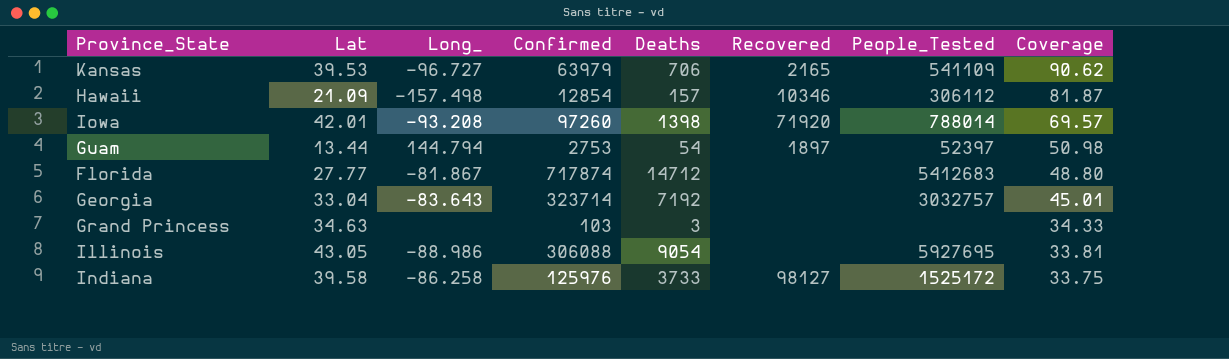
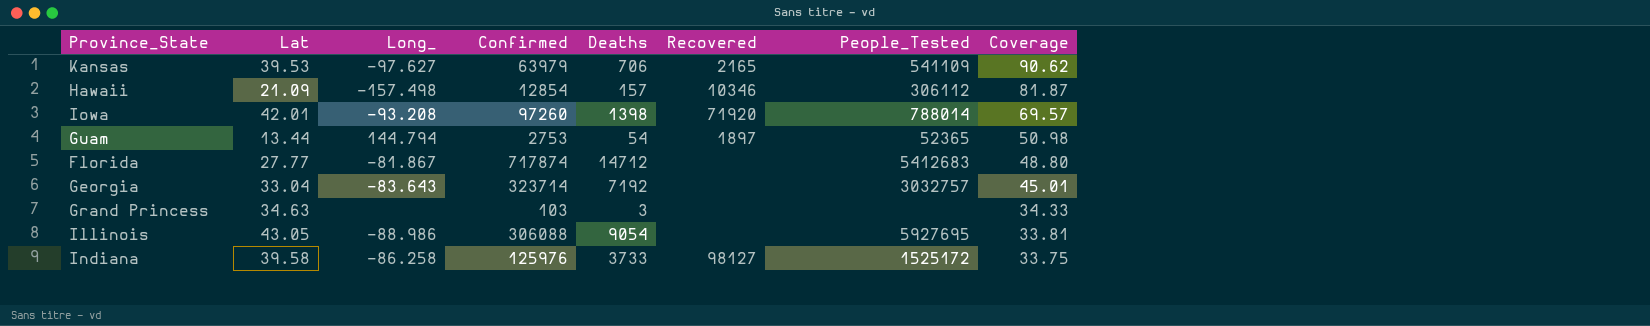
Kansas | Long_: -96.727 -> -97.627
Guam | People_Tested: 52397 -> 52365

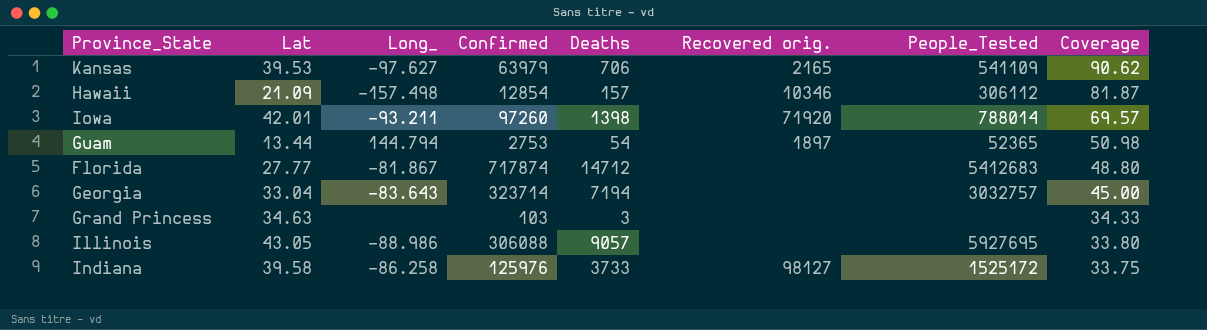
column name: Recovered -> Recovered orig.
Iowa | Long_: -93.208 -> -93.211
Georgia | Deaths: 7192 -> 7194
Georgia | Coverage: 45.01 -> 45.00
Illinois | Deaths: 9054 -> 9057
Illinois | Coverage: 33.81 -> 33.80

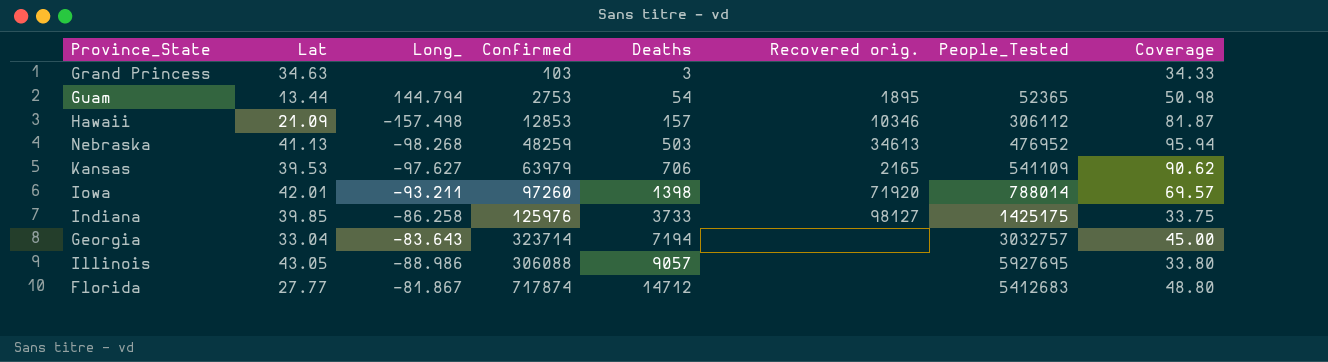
row order: Coverage descending -> Deaths ascending
Guam | Recovered orig.: 1897 -> 1895
Hawaii | Confirmed: 12854 -> 12853
row Nebraska: none -> 41.13 | -98.268 | 48259 | 503 | 34613 | 476952 | 95.94
Indiana | Lat: 39.58 -> 39.85
Indiana | People_Tested: 1525172 -> 1425175

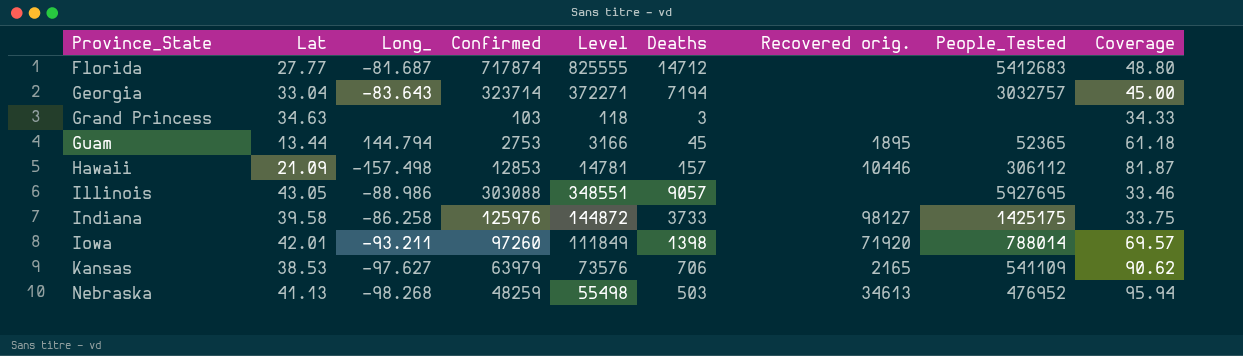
row order: Deaths ascending -> Province_State ascending
column Level | formula: none -> [Confirmed] * 1.15
Florida | Long_: -81.867 -> -81.687
Guam | Deaths: 54 -> 45
Guam | Coverage: 50.98 -> 61.18
Hawaii | Recovered orig.: 10346 -> 10446
Illinois | Confirmed: 306088 -> 303088
Illinois | Coverage: 33.80 -> 33.46
Indiana | Lat: 39.85 -> 39.58
Kansas | Lat: 39.53 -> 38.53

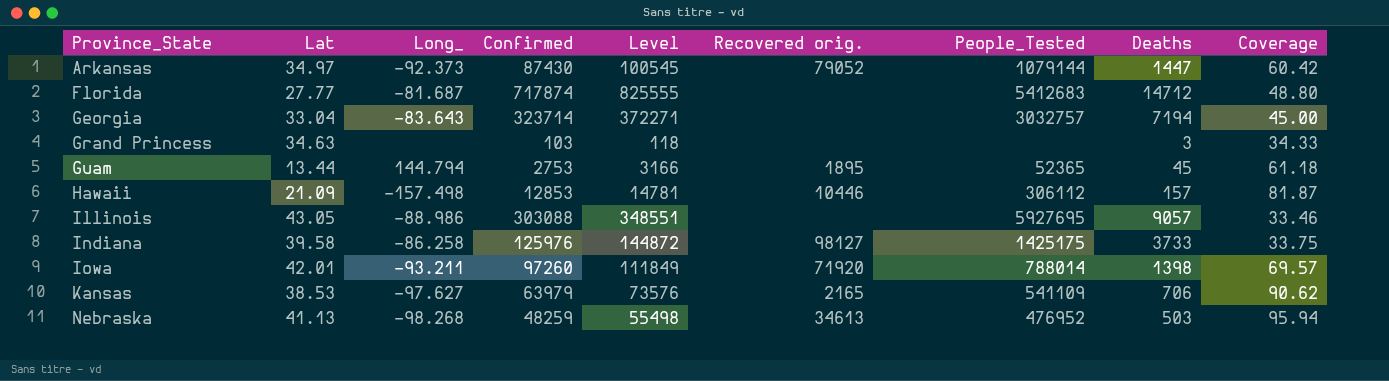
column Deaths | position: 6 -> 8
row Arkansas: none -> 34.97 | -92.373 | 87430 | 100545 | 79052 | 1079144 | 1447 | 60.42

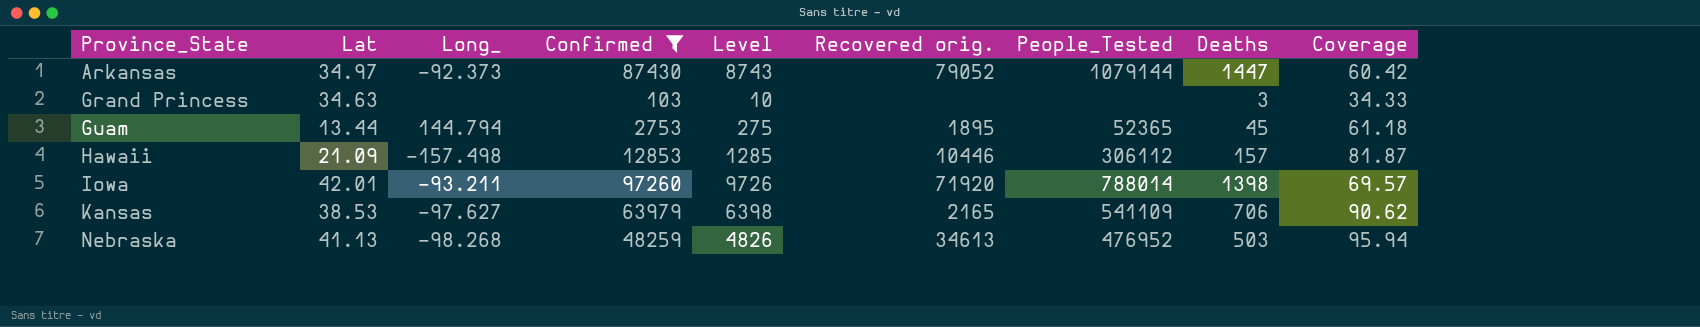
filter: none -> Confirmed <= 97260
column Level | formula: [Confirmed] * 1.15 -> [Confirmed] * 0.1

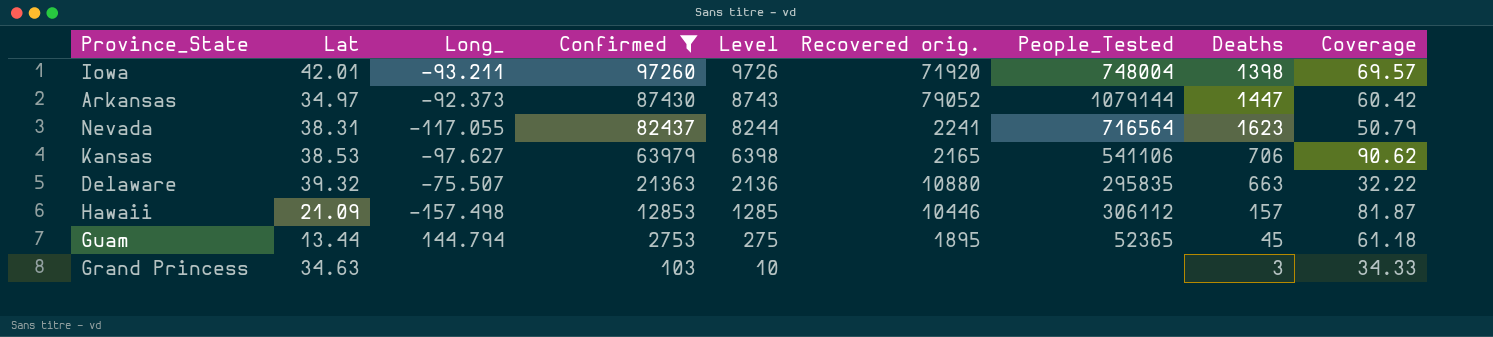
row order: Province_State ascending -> Confirmed descending
row Nebraska: 41.13 | -98.268 | 48259 | 4826 | 34613 | 476952 | 503 | 95.94 -> none
Iowa | People_Tested: 788014 -> 748004
row Nevada: none -> 38.31 | -117.055 | 82437 | 8244 | 2241 | 716564 | 1623 | 50.79
Kansas | People_Tested: 541109 -> 541106
row Delaware: none -> 39.32 | -75.507 | 21363 | 2136 | 10880 | 295835 | 663 | 32.22

